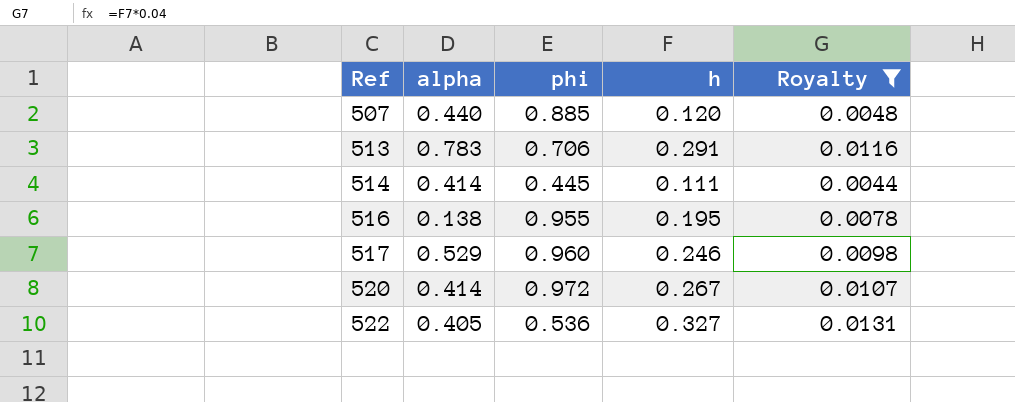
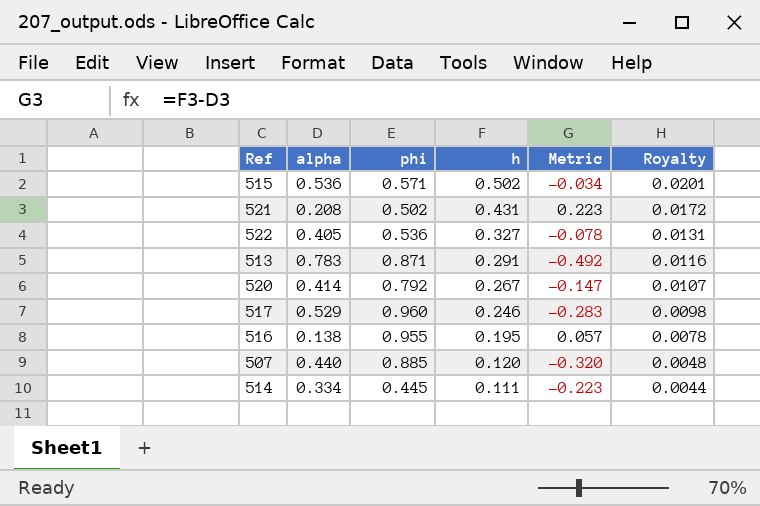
filter: Royalty <= 0.0131 -> none
row order: Ref ascending -> h descending
column Metric | formula: none -> [h] - [alpha]
513 | phi: 0.706 -> 0.871
520 | phi: 0.972 -> 0.792
514 | alpha: 0.414 -> 0.334

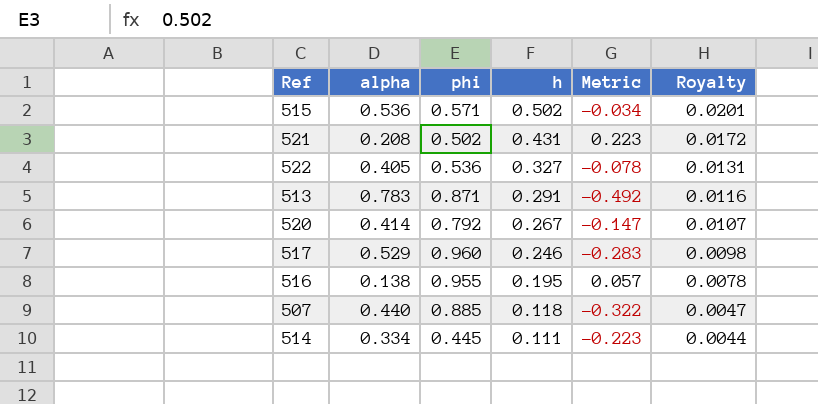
507 | h: 0.120 -> 0.118
507 | Metric: -0.320 -> -0.322
507 | Royalty: 0.0048 -> 0.0047

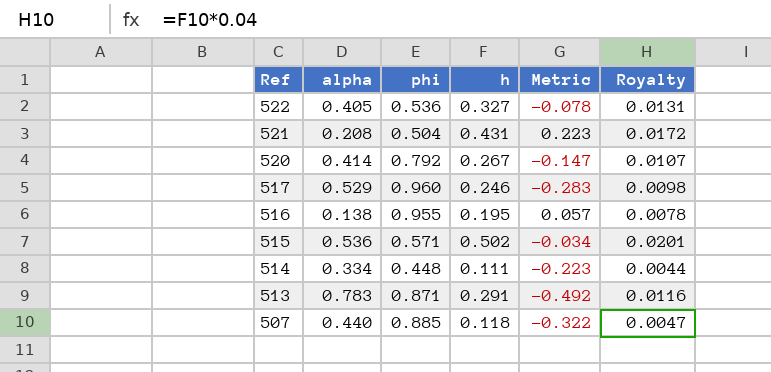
row order: h descending -> Ref descending
521 | phi: 0.502 -> 0.504
514 | phi: 0.445 -> 0.448

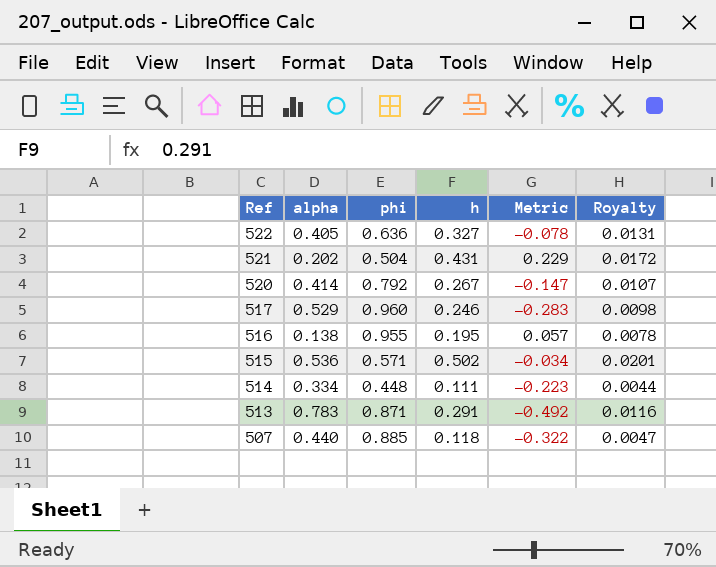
522 | phi: 0.536 -> 0.636
521 | alpha: 0.208 -> 0.202
521 | Metric: 0.223 -> 0.229

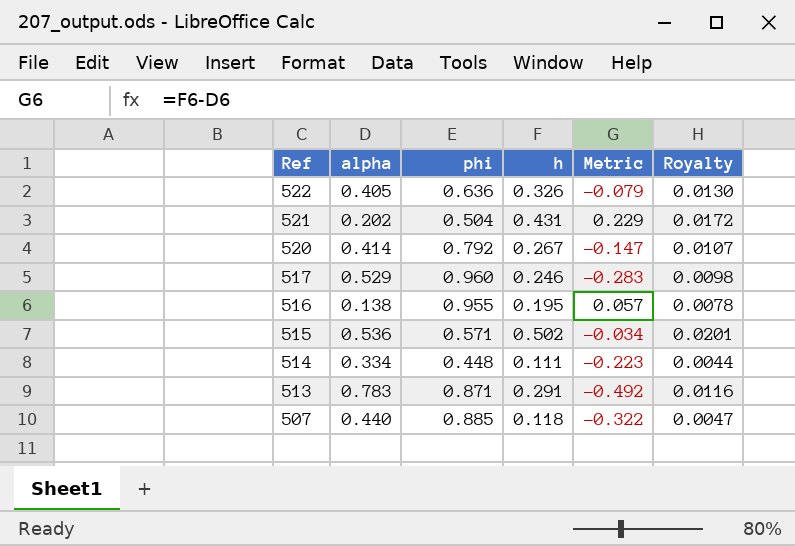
522 | h: 0.327 -> 0.326
522 | Metric: -0.078 -> -0.079
522 | Royalty: 0.0131 -> 0.0130

